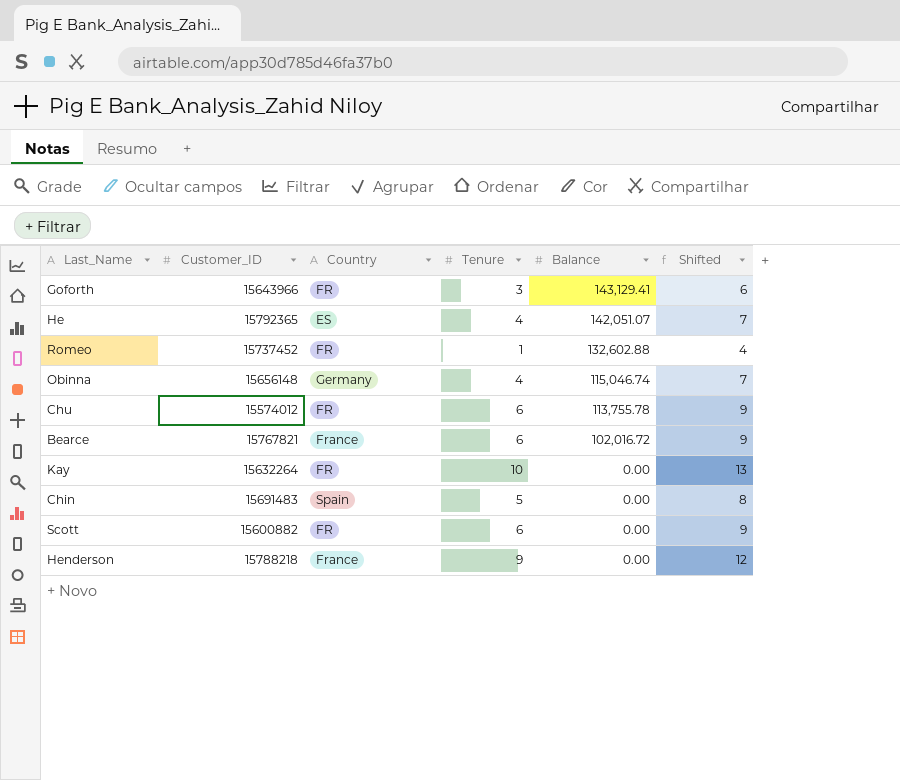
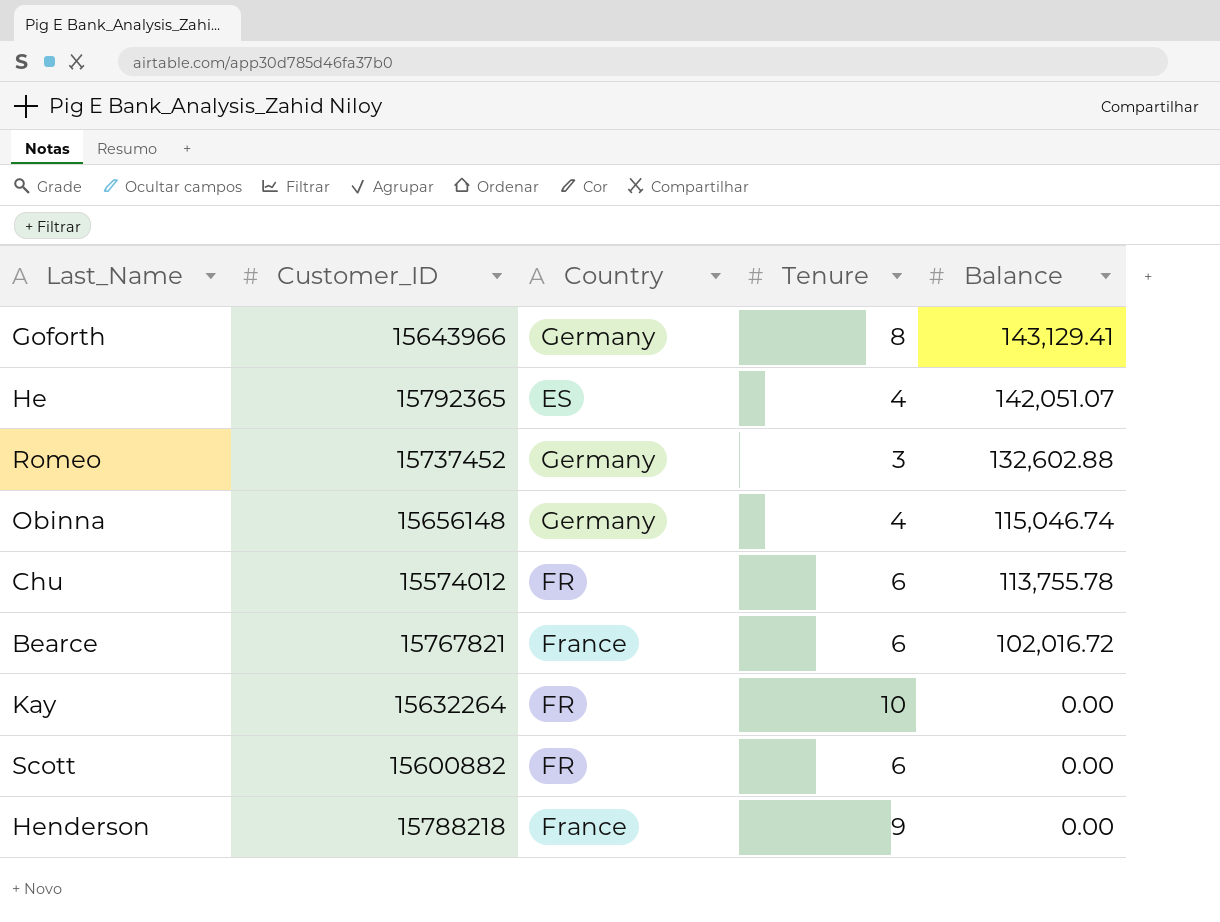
column Shifted | formula: [Tenure] + 3 -> none
row Chin: 15691483 | Spain | 5 | 0.00 | 8 -> none
Goforth | Country: FR -> Germany
Goforth | Tenure: 3 -> 8
Romeo | Country: FR -> Germany
Romeo | Tenure: 1 -> 3

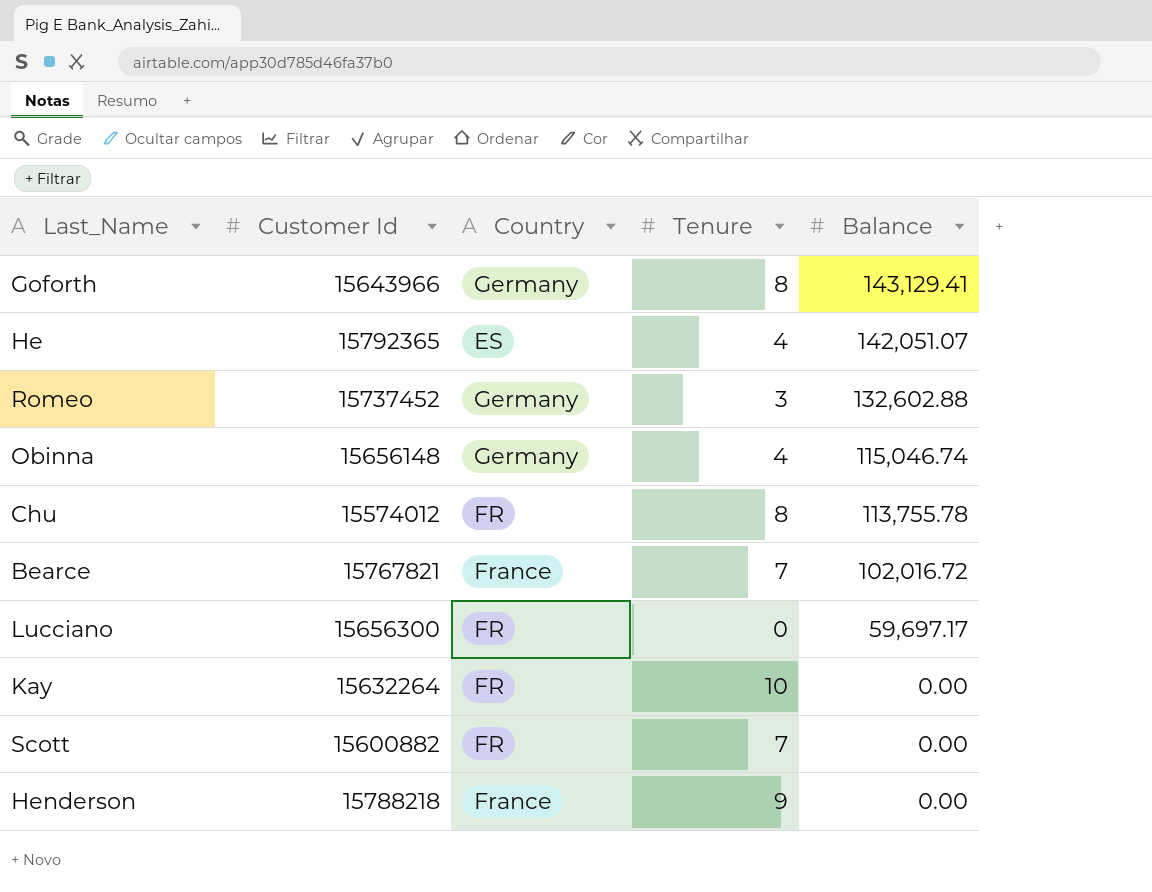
column name: Customer_ID -> Customer Id
Chu | Tenure: 6 -> 8
Bearce | Tenure: 6 -> 7
row Lucciano: none -> 15656300 | FR | 0 | 59,697.17
Scott | Tenure: 6 -> 7

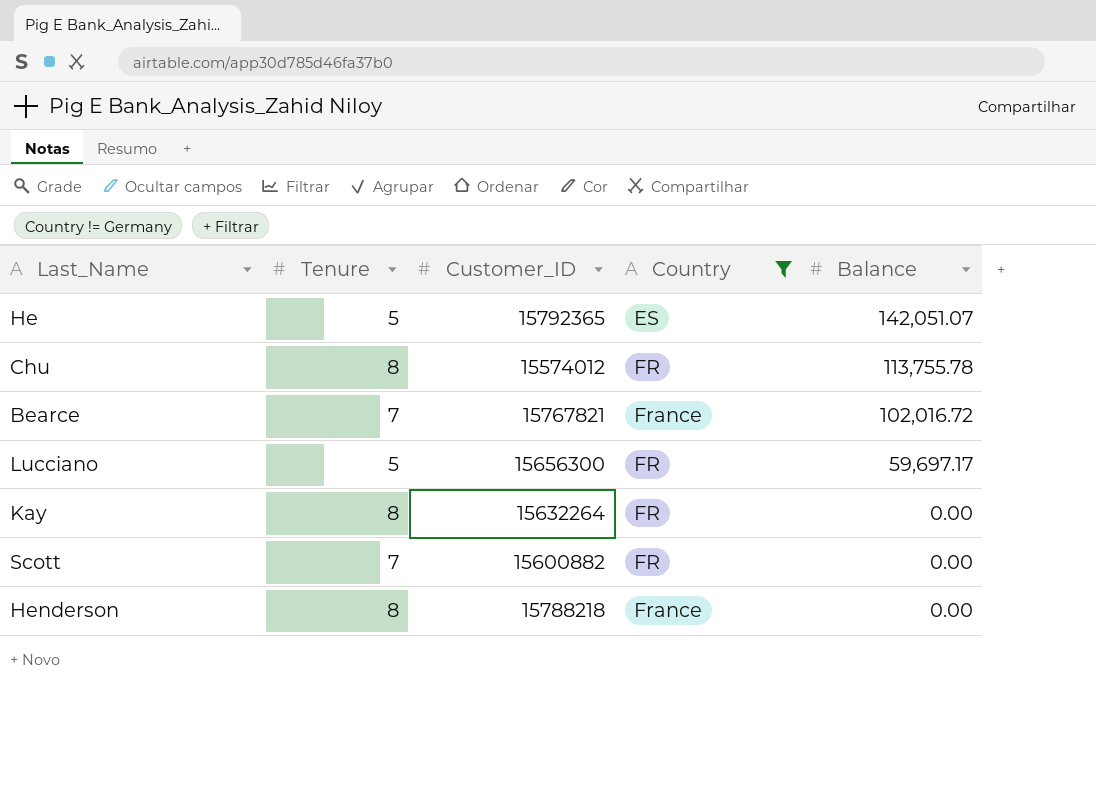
filter: none -> Country != Germany
column Tenure | position: 4 -> 2
column name: Customer Id -> Customer_ID
He | Tenure: 4 -> 5
Lucciano | Tenure: 0 -> 5
Kay | Tenure: 10 -> 8
Henderson | Tenure: 9 -> 8

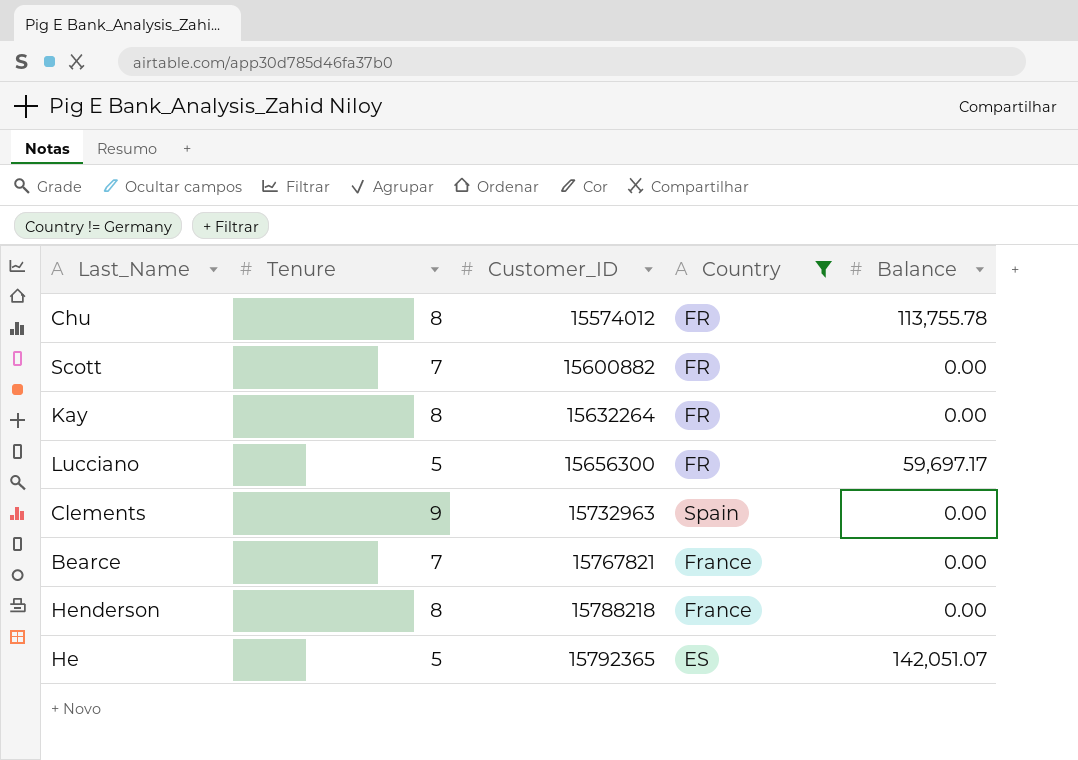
row order: Balance descending -> Customer_ID ascending
row Clements: none -> 9 | 15732963 | Spain | 0.00
Bearce | Balance: 102,016.72 -> 0.00

